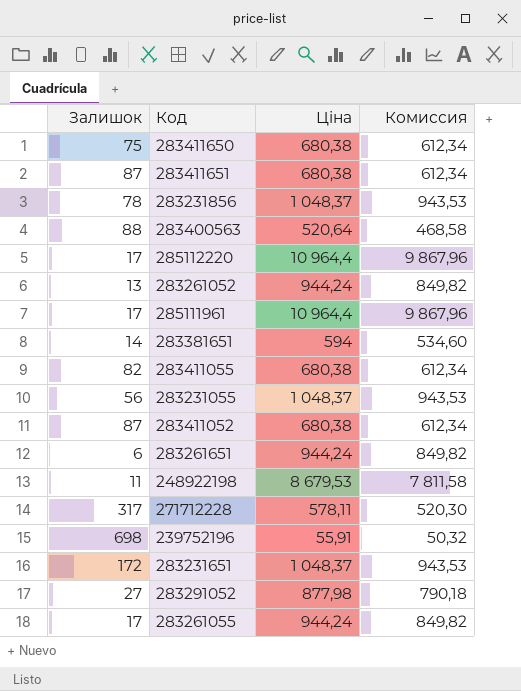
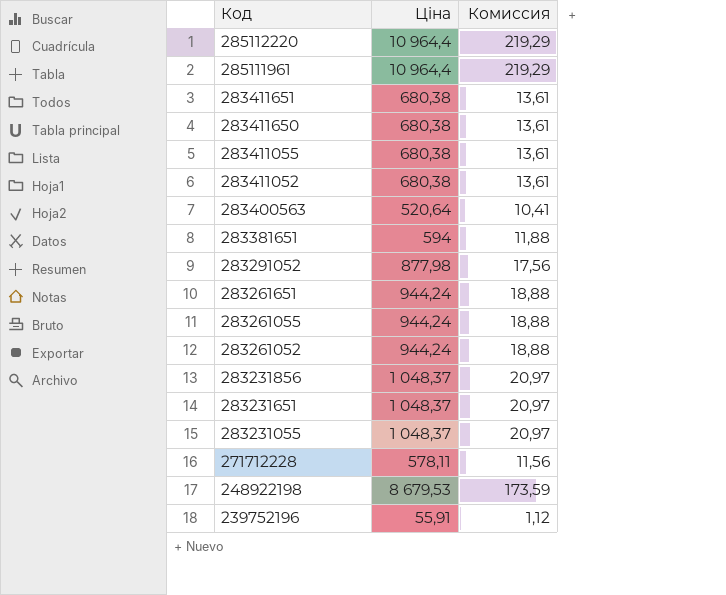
row order: none -> Код descending
column Залишок | position: 1 -> none
column Комиссия | formula: [Ціна] * 0,9 -> [Ціна] * 0,02

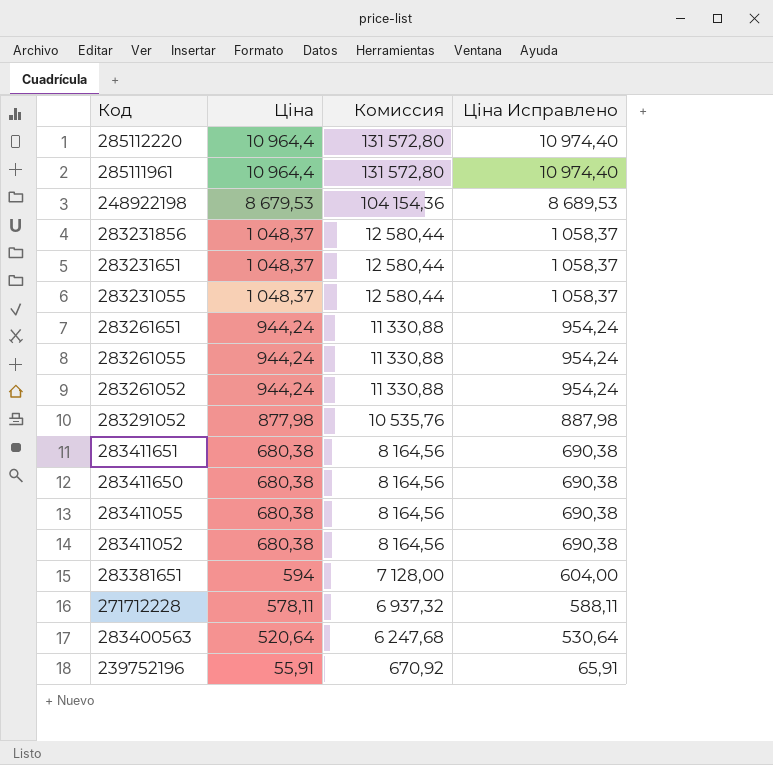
row order: Код descending -> Ціна descending
column Комиссия | formula: [Ціна] * 0,02 -> [Ціна] * 12
column Ціна Исправлено | formula: none -> [Ціна] + 10

